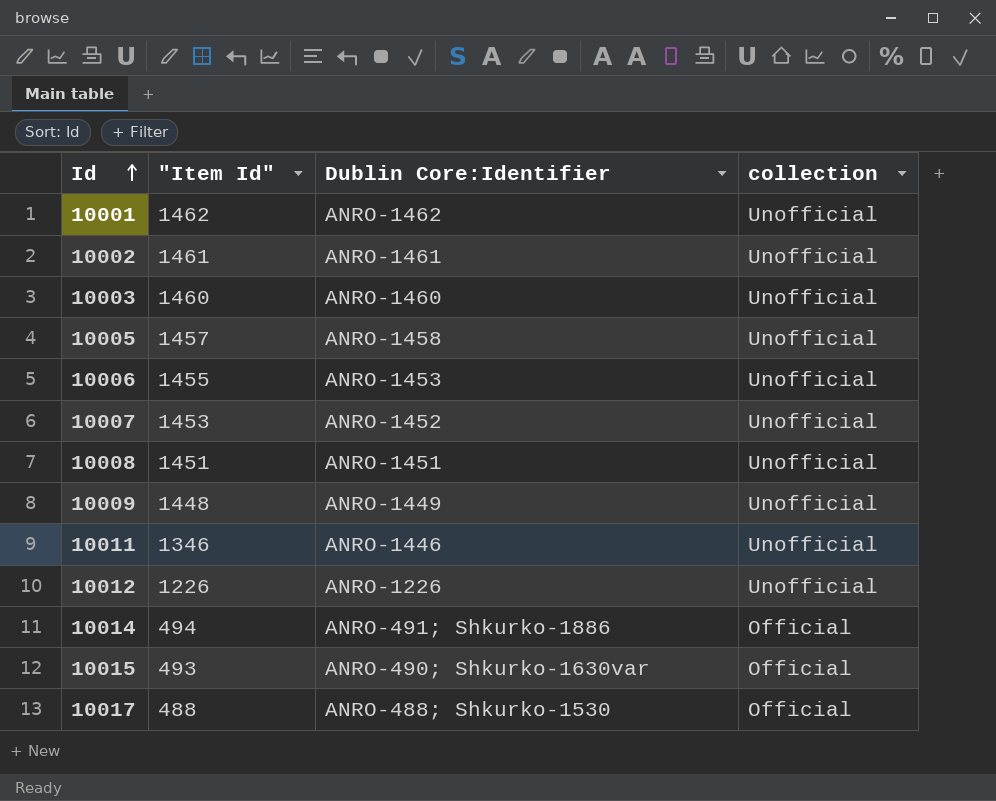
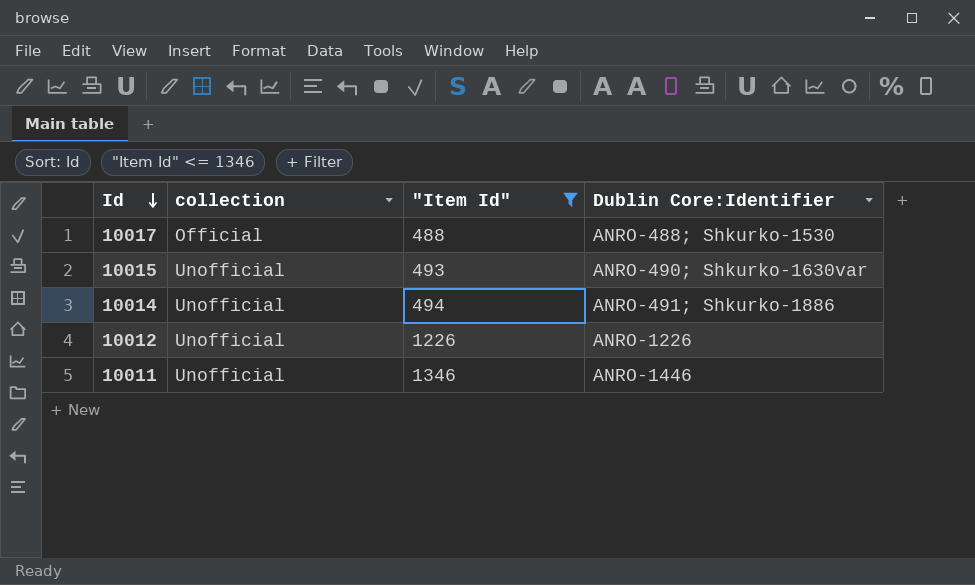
filter: none -> "Item Id" <= 1346
row order: Id ascending -> Id descending
column collection | position: 4 -> 2
10015 | collection: Official -> Unofficial
10014 | collection: Official -> Unofficial

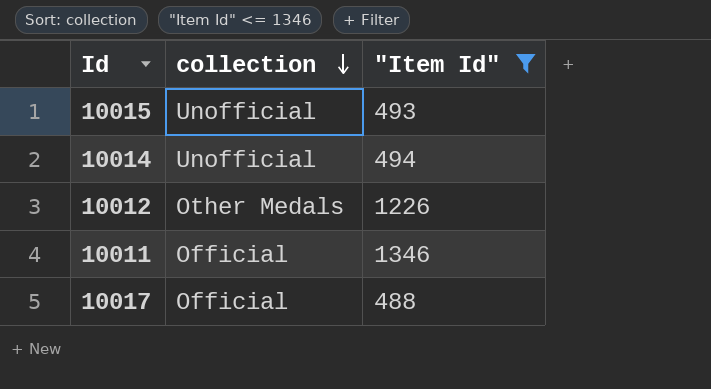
row order: Id descending -> collection descending
column Dublin Core:Identifier | position: 4 -> none
10012 | collection: Unofficial -> Other Medals
10011 | collection: Unofficial -> Official

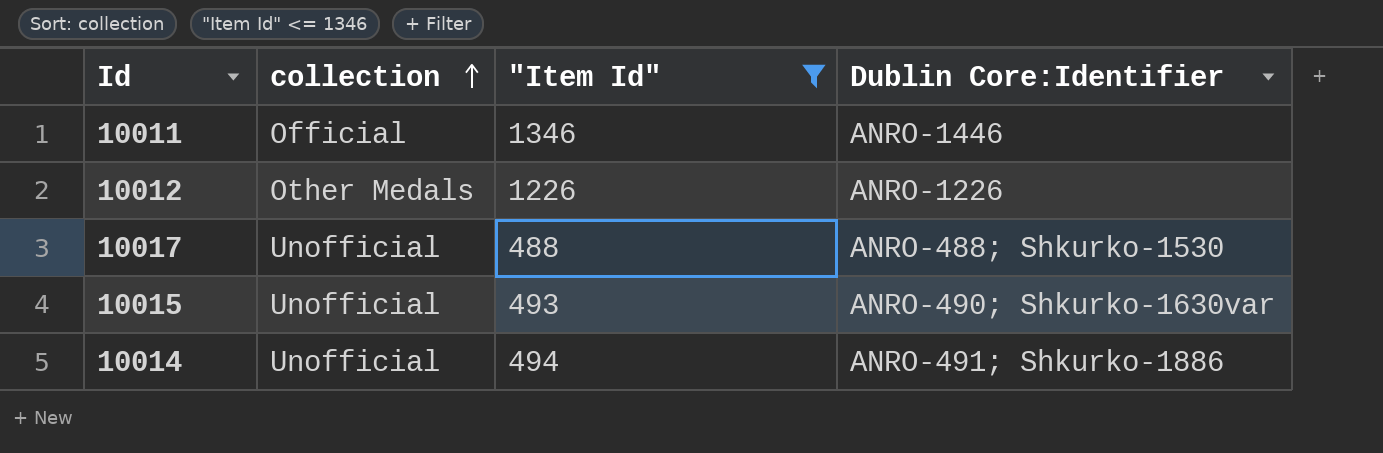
row order: collection descending -> collection ascending
column Dublin Core:Identifier | position: none -> 4
10017 | collection: Official -> Unofficial

